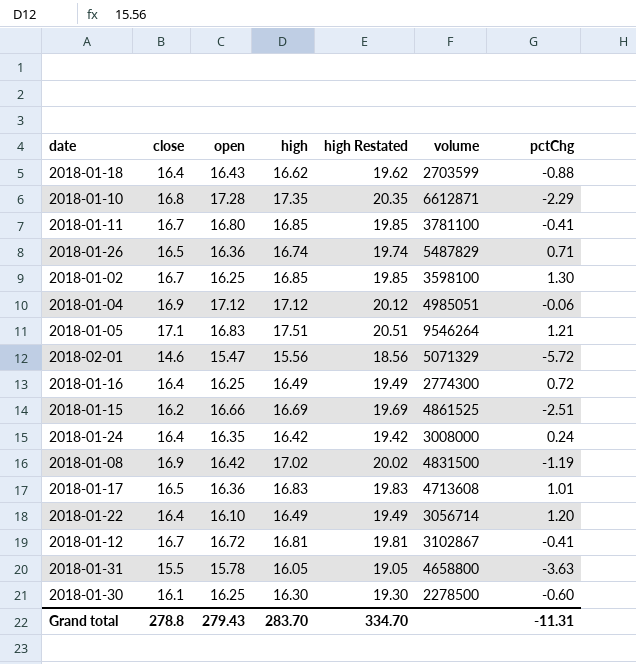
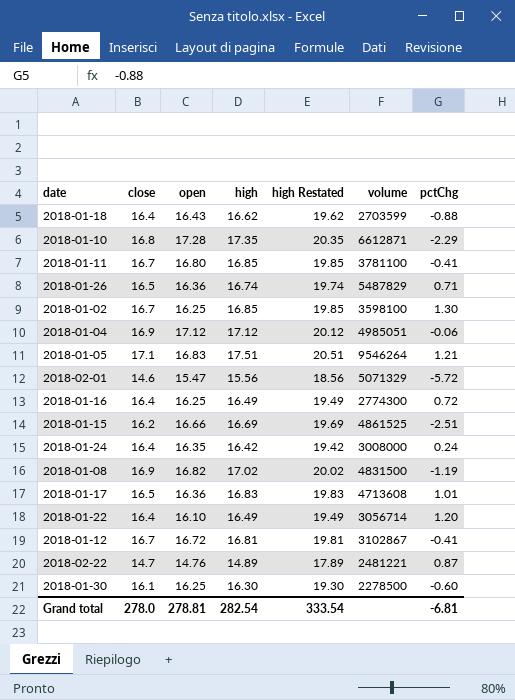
row 2018-01-31: 15.5 | 15.78 | 16.05 | 19.05 | 4658800 | -3.63 -> none
2018-01-08 | open: 16.42 -> 16.82
row 2018-02-22: none -> 14.7 | 14.76 | 14.89 | 17.89 | 2481221 | 0.87
Grand total | close: 278.8 -> 278.0
Grand total | open: 279.43 -> 278.81
Grand total | high: 283.70 -> 282.54
Grand total | high Restated: 334.70 -> 333.54
Grand total | pctChg: -11.31 -> -6.81

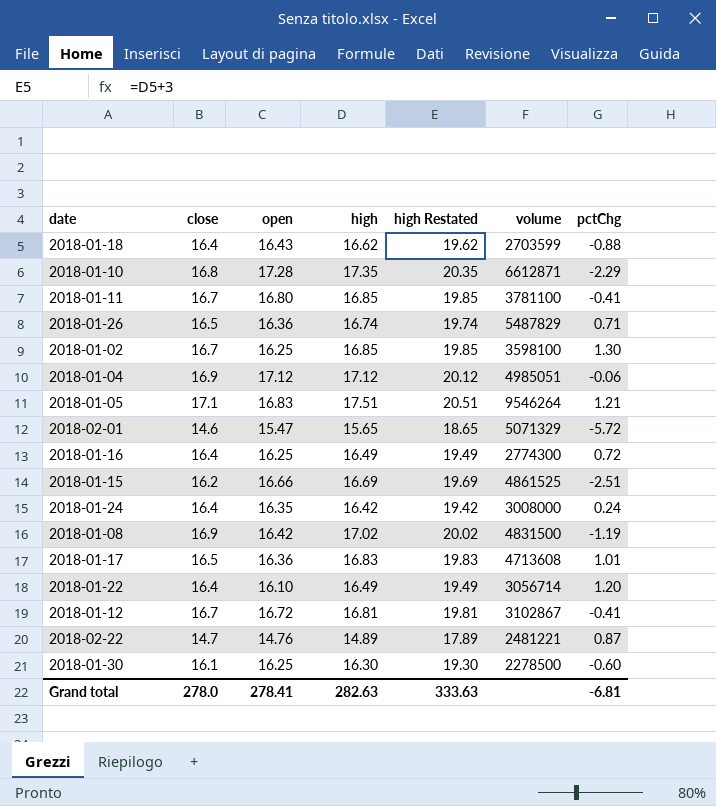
2018-02-01 | high: 15.56 -> 15.65
2018-02-01 | high Restated: 18.56 -> 18.65
2018-01-08 | open: 16.82 -> 16.42
Grand total | open: 278.81 -> 278.41
Grand total | high: 282.54 -> 282.63
Grand total | high Restated: 333.54 -> 333.63

